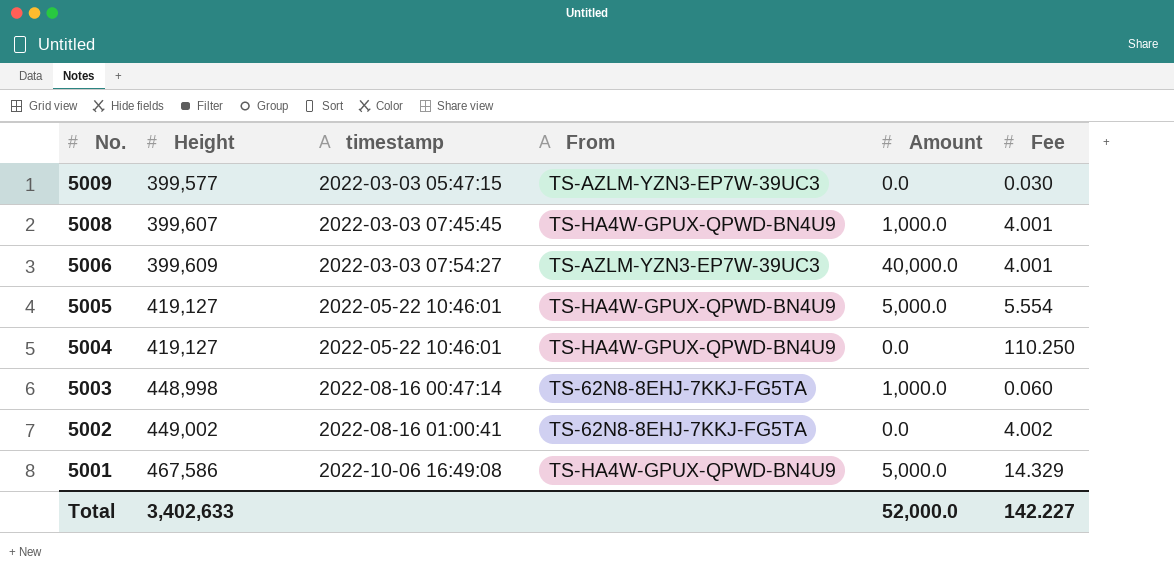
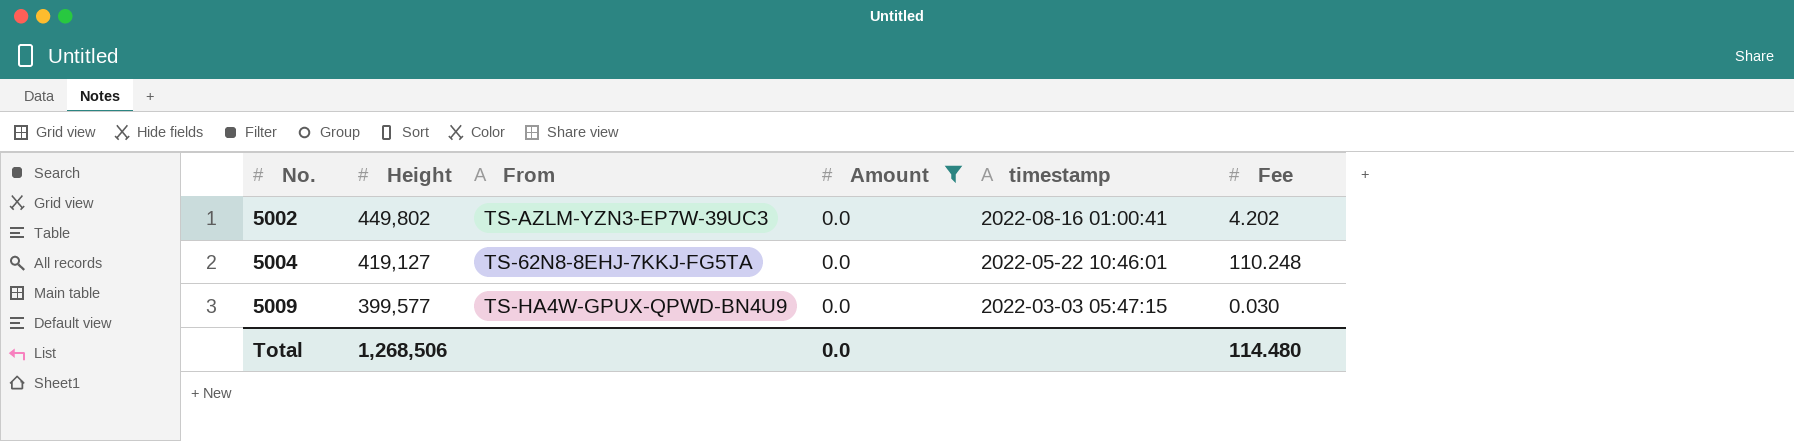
filter: none -> Amount = 0.0
row order: No. descending -> No. ascending
column timestamp | position: 3 -> 5
5002 | Height: 449,002 -> 449,802
5002 | From: TS-62N8-8EHJ-7KKJ-FG5TA -> TS-AZLM-YZN3-EP7W-39UC3
5002 | Fee: 4.002 -> 4.202
5004 | From: TS-HA4W-GPUX-QPWD-BN4U9 -> TS-62N8-8EHJ-7KKJ-FG5TA
5004 | Fee: 110.250 -> 110.248
5009 | From: TS-AZLM-YZN3-EP7W-39UC3 -> TS-HA4W-GPUX-QPWD-BN4U9
Total | Height: 3,402,633 -> 1,268,506
Total | Amount: 52,000.0 -> 0.0
Total | Fee: 142.227 -> 114.480

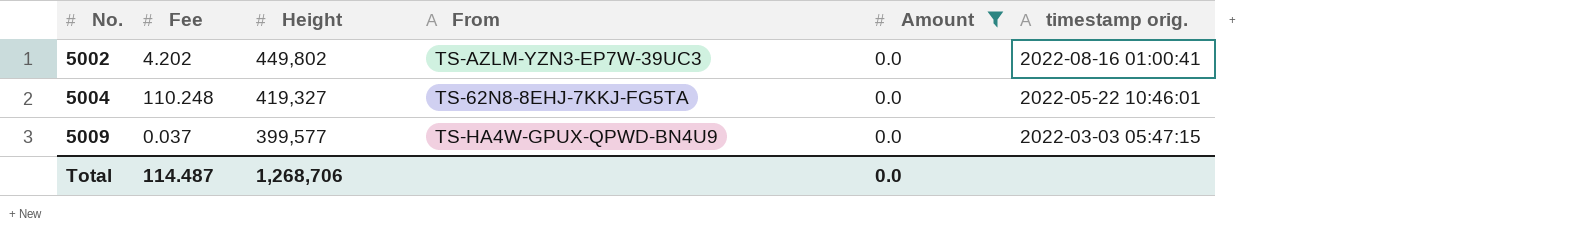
column Fee | position: 6 -> 2
column name: timestamp -> timestamp orig.
5004 | Height: 419,127 -> 419,327
5009 | Fee: 0.030 -> 0.037
Total | Fee: 114.480 -> 114.487
Total | Height: 1,268,506 -> 1,268,706

